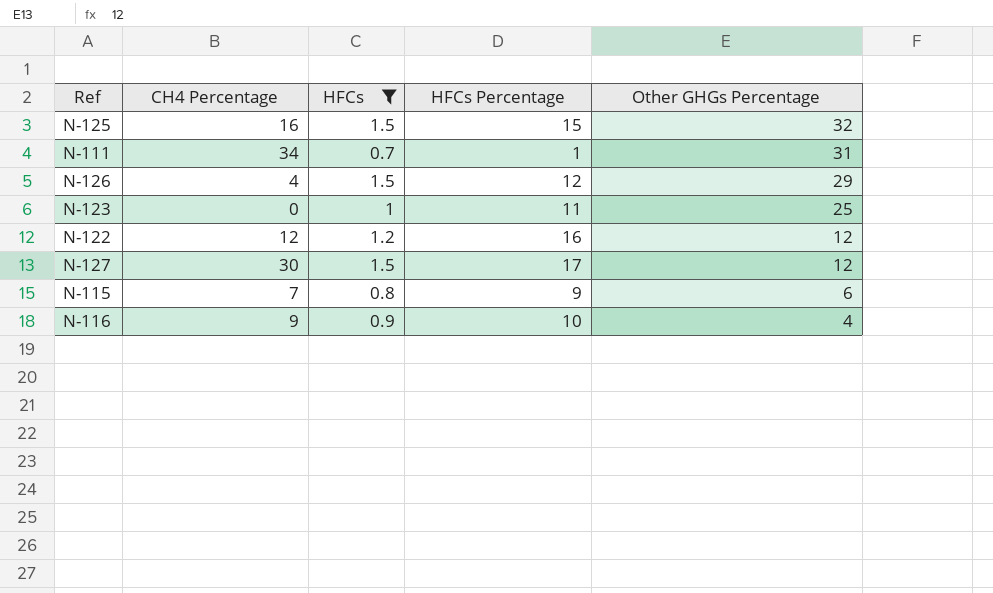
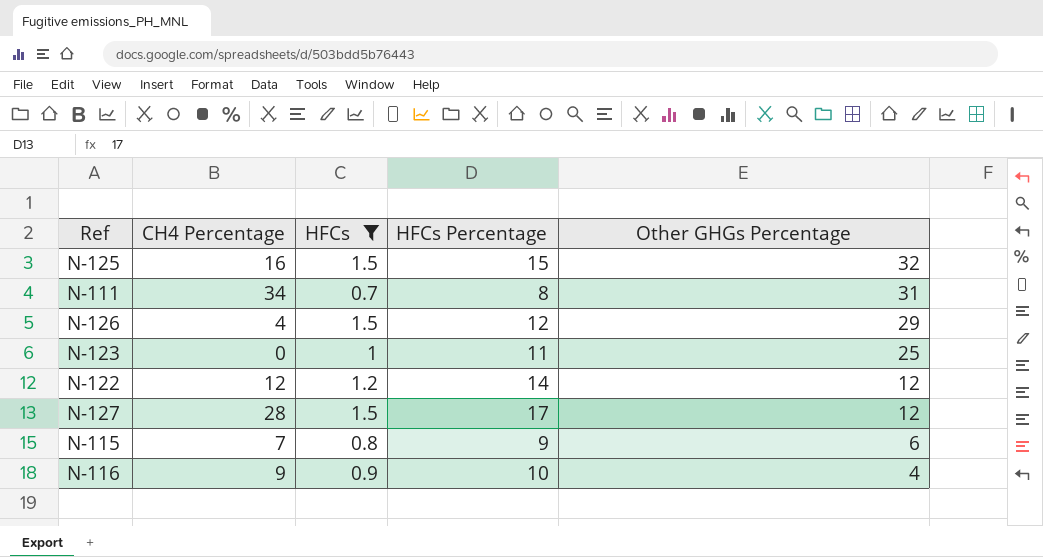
N-111 | HFCs Percentage: 1 -> 8
N-122 | HFCs Percentage: 16 -> 14
N-127 | CH4 Percentage: 30 -> 28

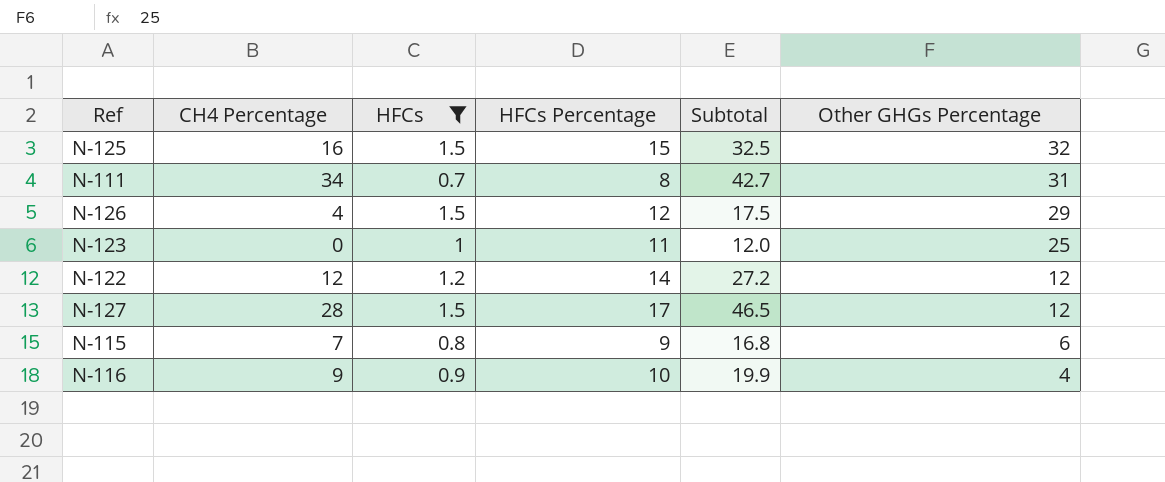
column Subtotal | formula: none -> [CH4 Percentage] + [HFCs] + [HFCs Percentage]

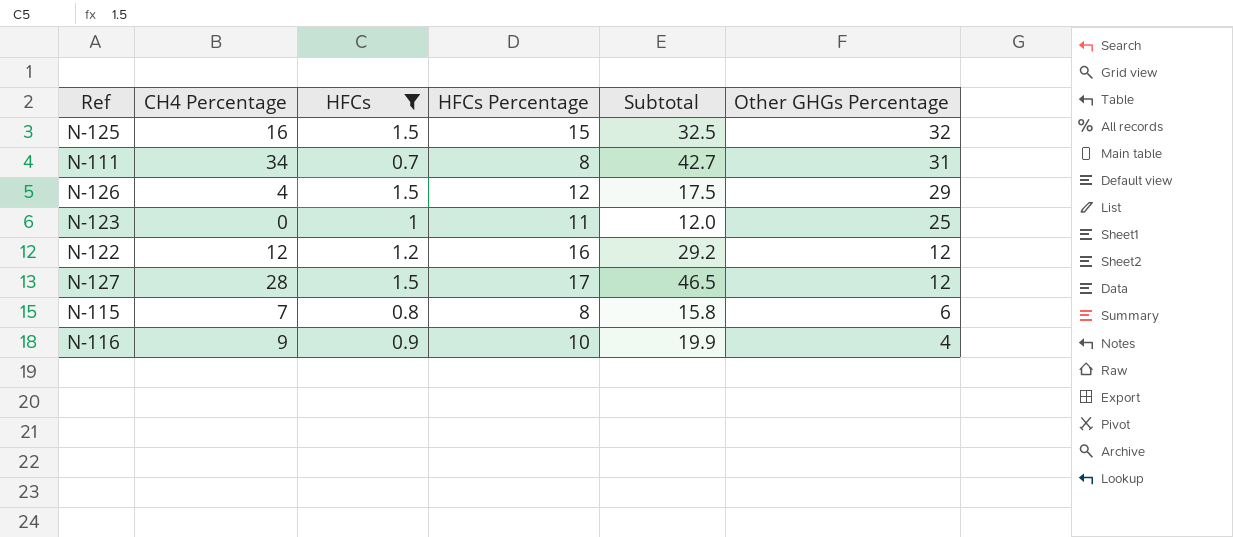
N-122 | HFCs Percentage: 14 -> 16
N-122 | Subtotal: 27.2 -> 29.2
N-115 | HFCs Percentage: 9 -> 8
N-115 | Subtotal: 16.8 -> 15.8

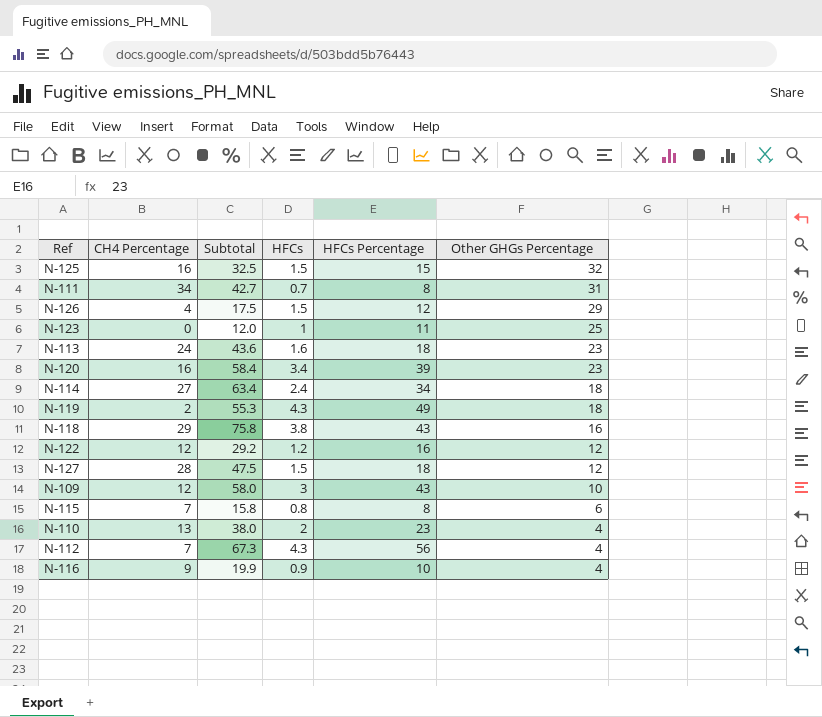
filter: HFCs <= 1.5 -> none
column Subtotal | position: 5 -> 3
N-127 | Subtotal: 46.5 -> 47.5
N-127 | HFCs Percentage: 17 -> 18

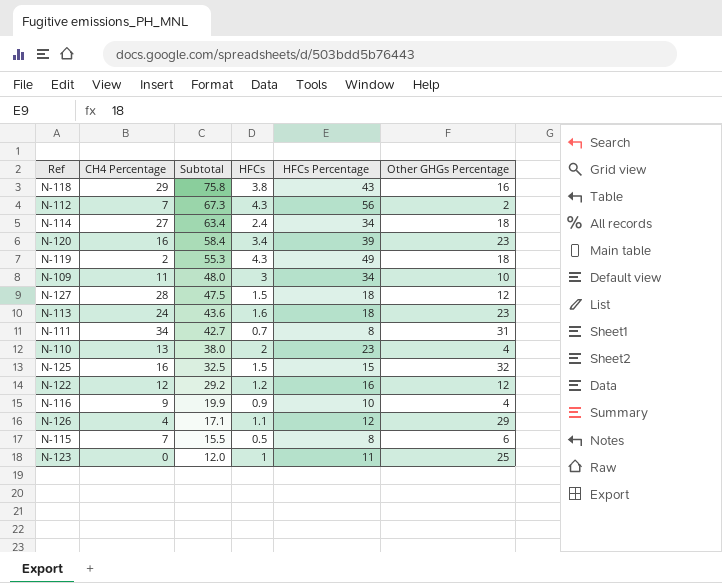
row order: Other GHGs Percentage descending -> Subtotal descending
N-112 | Other GHGs Percentage: 4 -> 2
N-109 | CH4 Percentage: 12 -> 11
N-109 | Subtotal: 58.0 -> 48.0
N-109 | HFCs Percentage: 43 -> 34
N-126 | Subtotal: 17.5 -> 17.1
N-126 | HFCs: 1.5 -> 1.1
N-115 | Subtotal: 15.8 -> 15.5
N-115 | HFCs: 0.8 -> 0.5

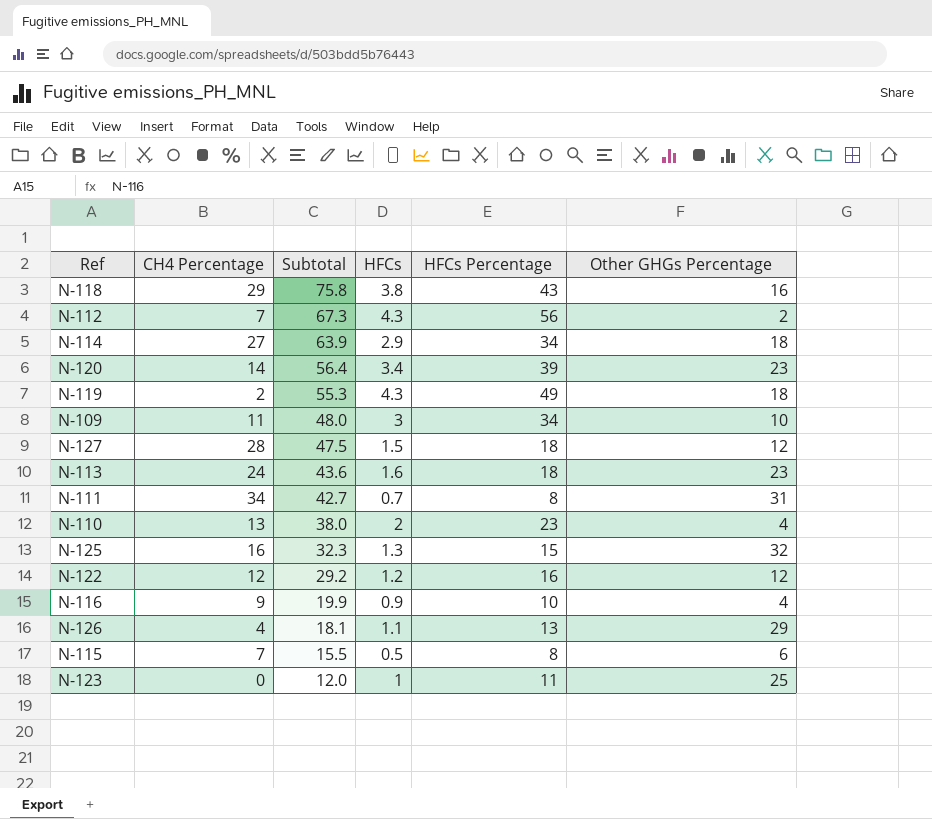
N-114 | Subtotal: 63.4 -> 63.9
N-114 | HFCs: 2.4 -> 2.9
N-120 | CH4 Percentage: 16 -> 14
N-120 | Subtotal: 58.4 -> 56.4
N-125 | Subtotal: 32.5 -> 32.3
N-125 | HFCs: 1.5 -> 1.3
N-126 | Subtotal: 17.1 -> 18.1
N-126 | HFCs Percentage: 12 -> 13

